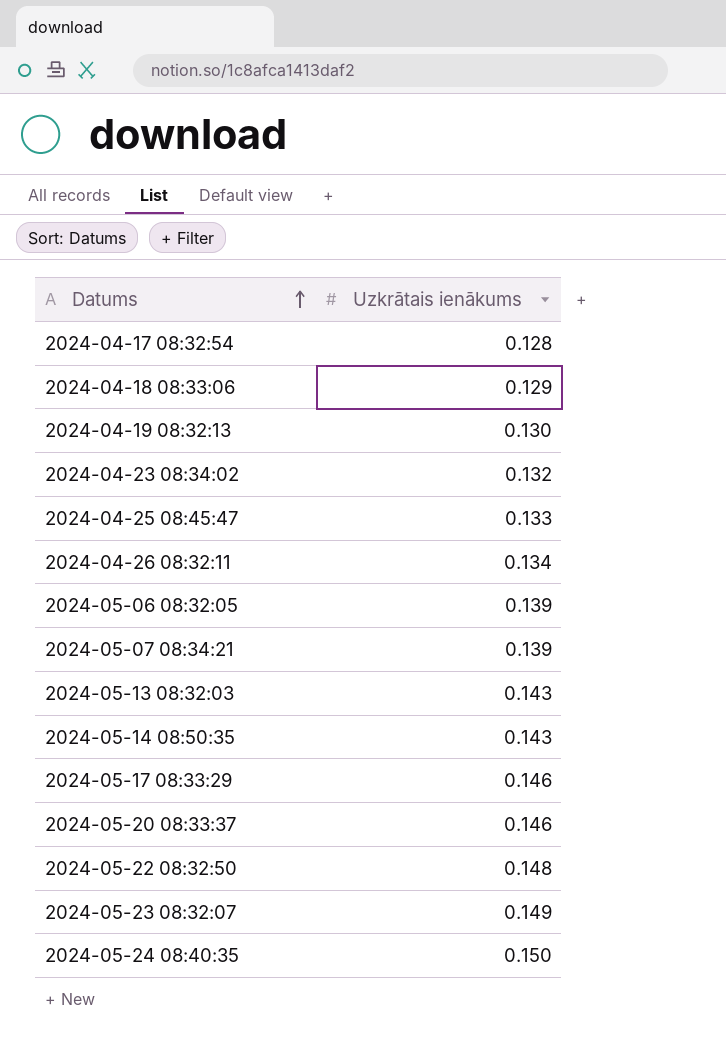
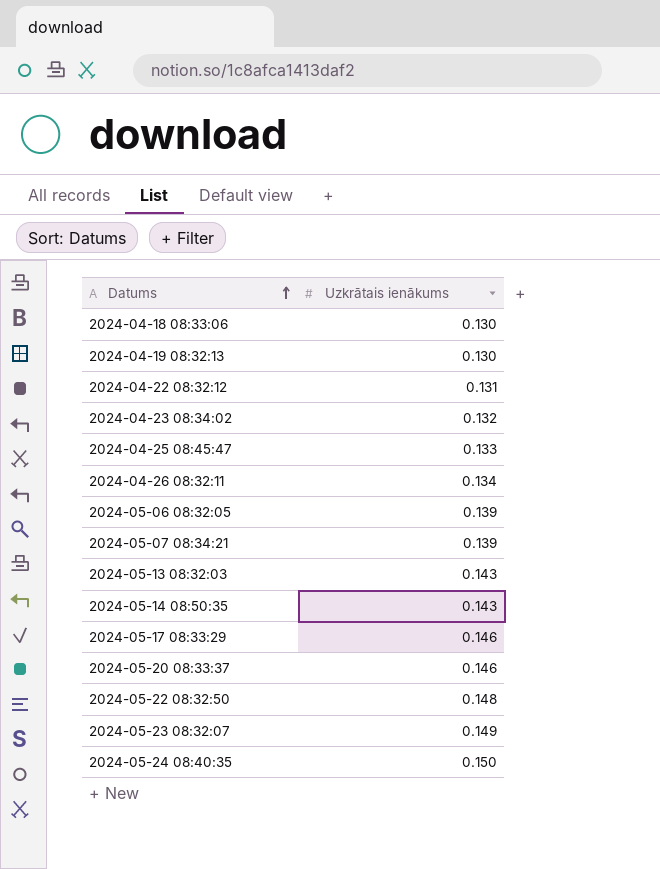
row 2024-04-17 08:32:54: 0.128 -> none
2024-04-18 08:33:06 | Uzkrātais ienākums: 0.129 -> 0.130
row 2024-04-22 08:32:12: none -> 0.131

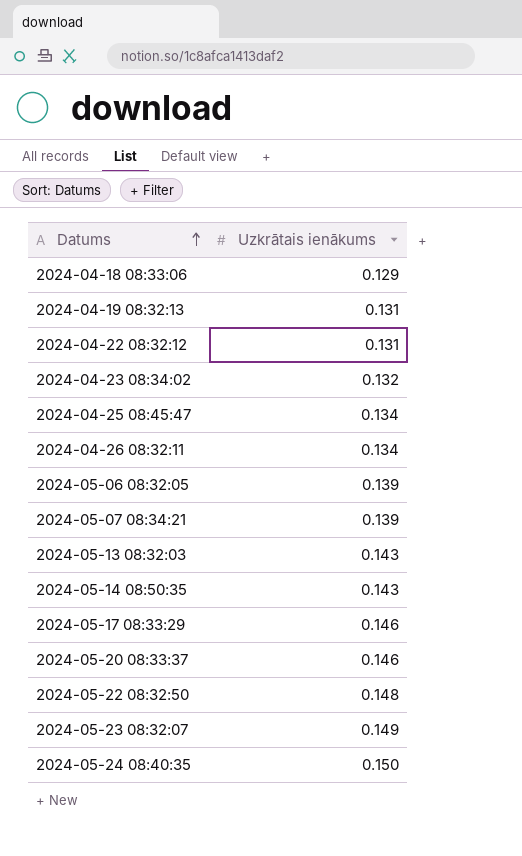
2024-04-18 08:33:06 | Uzkrātais ienākums: 0.130 -> 0.129
2024-04-19 08:32:13 | Uzkrātais ienākums: 0.130 -> 0.131
2024-04-25 08:45:47 | Uzkrātais ienākums: 0.133 -> 0.134

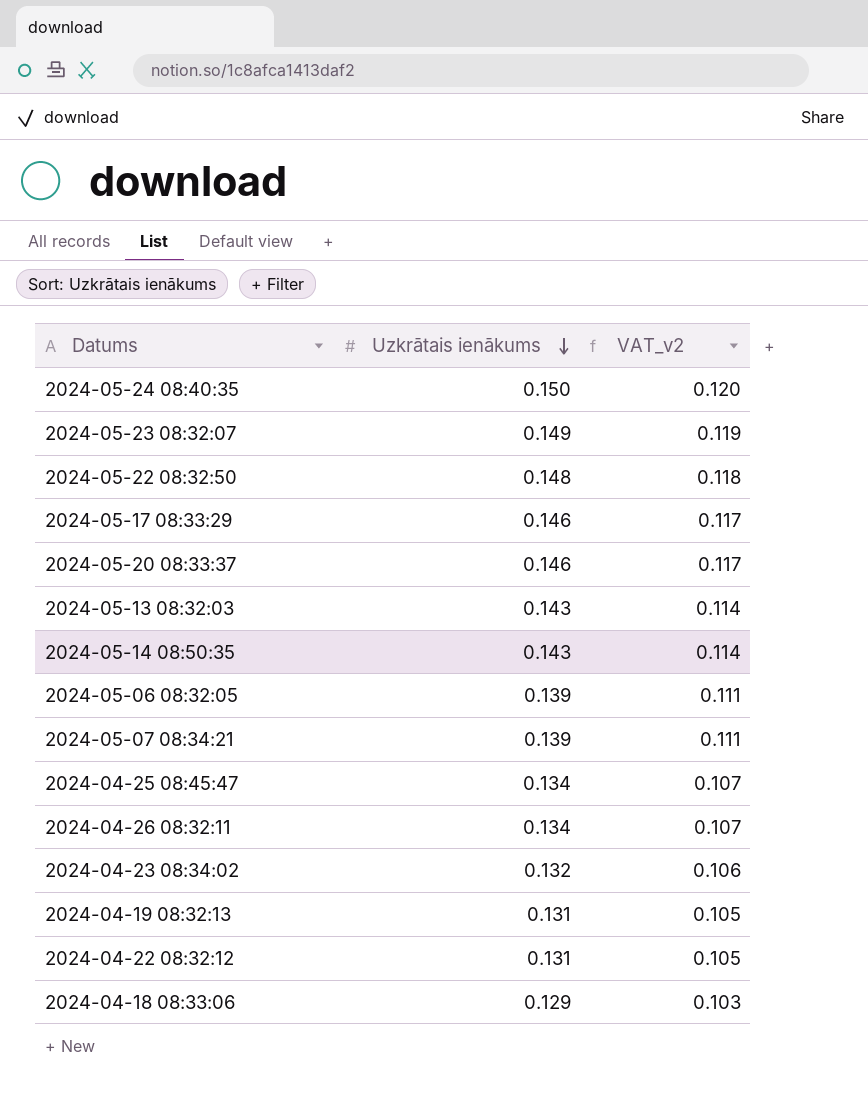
row order: Datums ascending -> Uzkrātais ienākums descending
column VAT_v2 | formula: none -> [Uzkrātais ienākums] * 0.8

